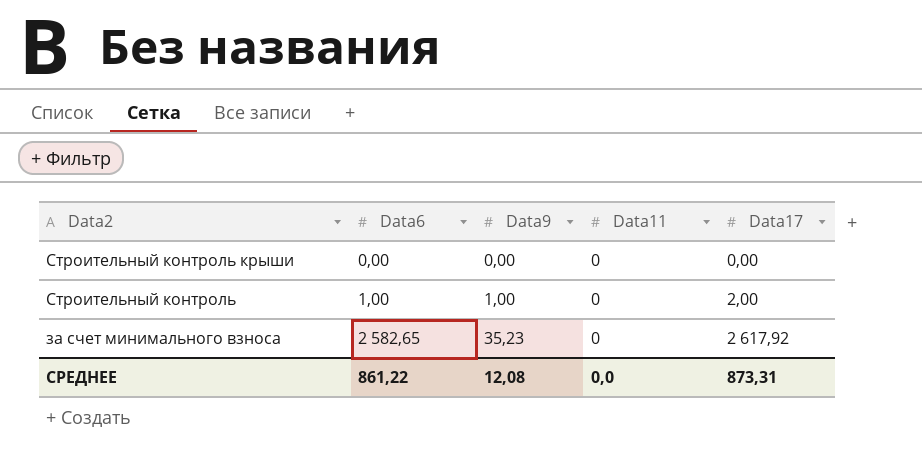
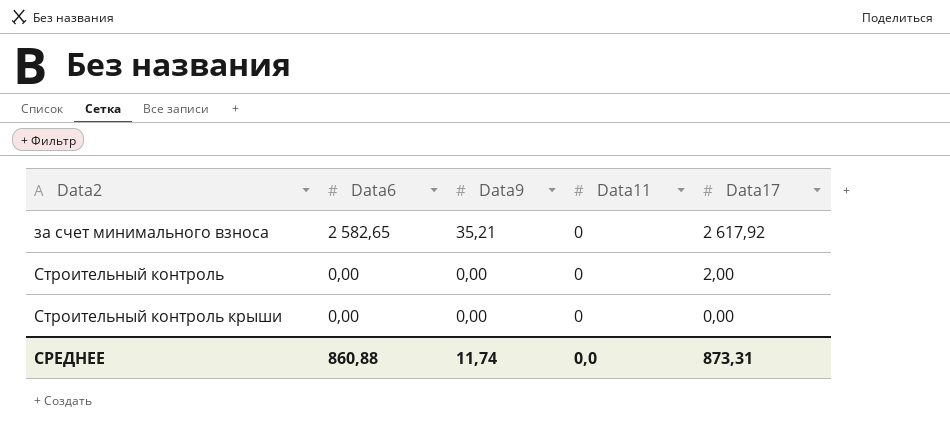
row order: Data2 descending -> Data2 ascending
за счет минимального взноса | Data9: 35,23 -> 35,21
Строительный контроль | Data6: 1,00 -> 0,00
Строительный контроль | Data9: 1,00 -> 0,00
СРЕДНЕЕ | Data6: 861,22 -> 860,88
СРЕДНЕЕ | Data9: 12,08 -> 11,74

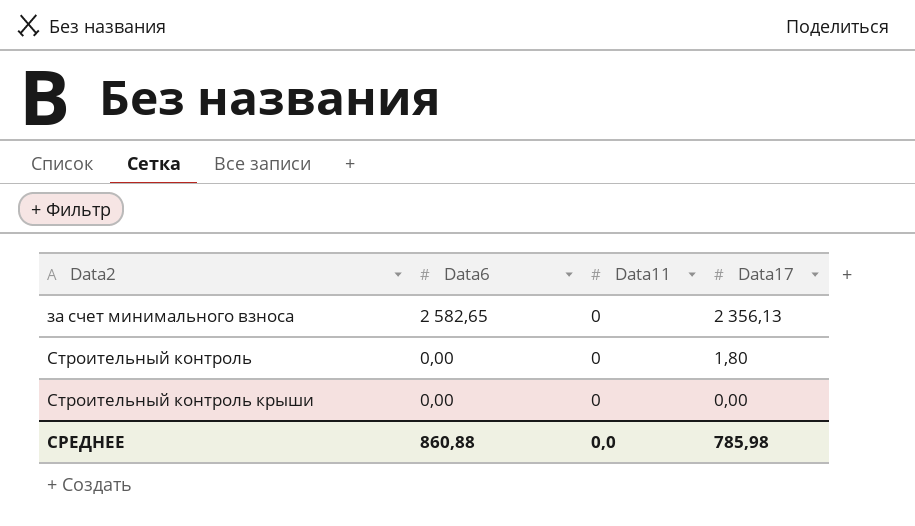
column Data9 | position: 3 -> none
за счет минимального взноса | Data17: 2 617,92 -> 2 356,13
Строительный контроль | Data17: 2,00 -> 1,80
СРЕДНЕЕ | Data17: 873,31 -> 785,98

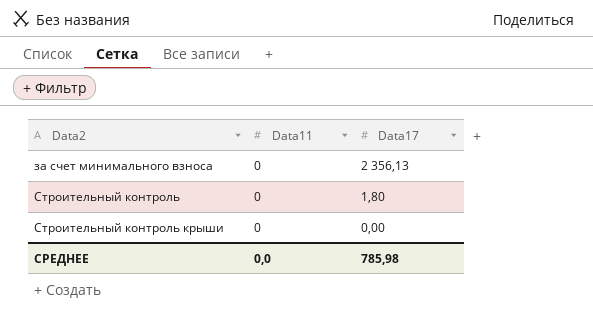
column Data6 | position: 2 -> none

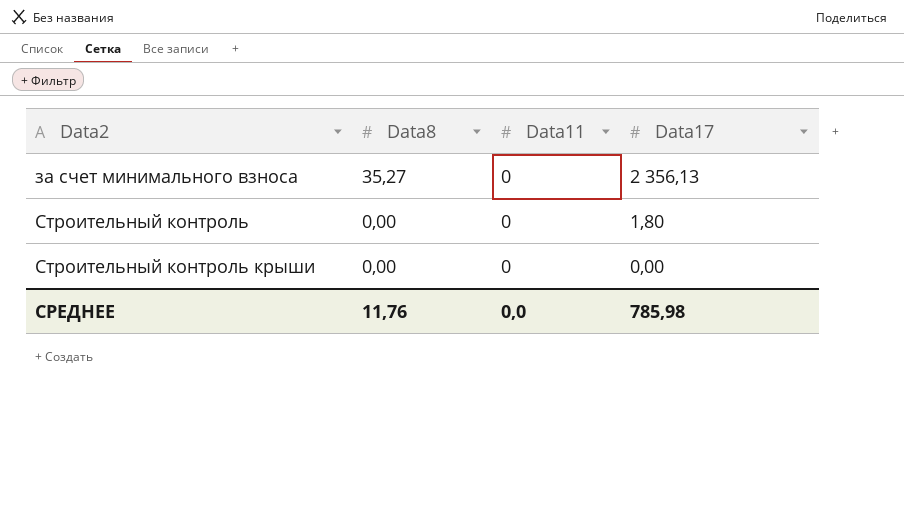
column Data8 | position: none -> 2

